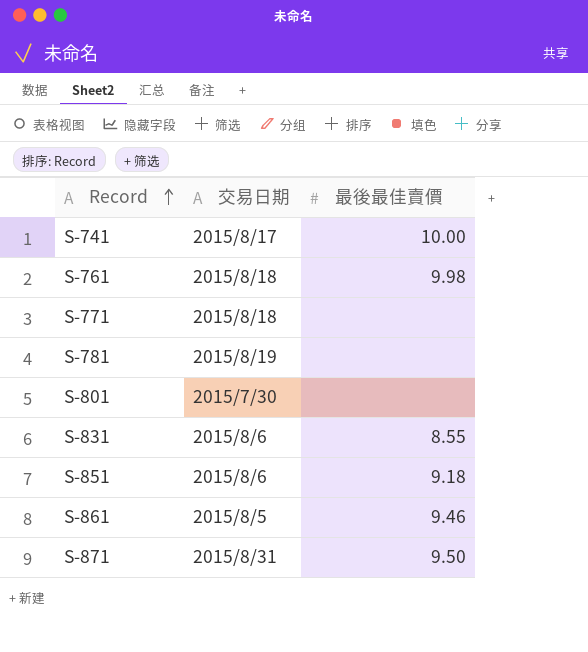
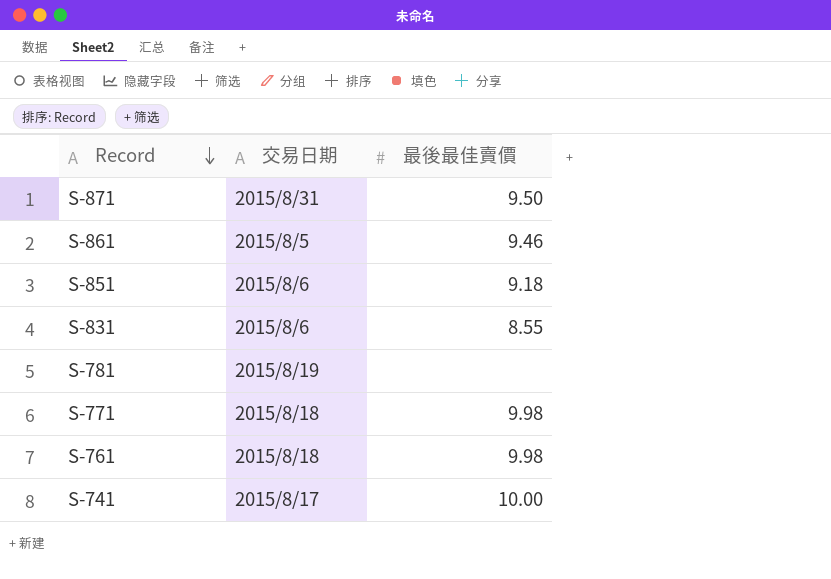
row order: Record ascending -> Record descending
row S-801: 2015/7/30 | none -> none
S-771 | 最後最佳賣價: none -> 9.98

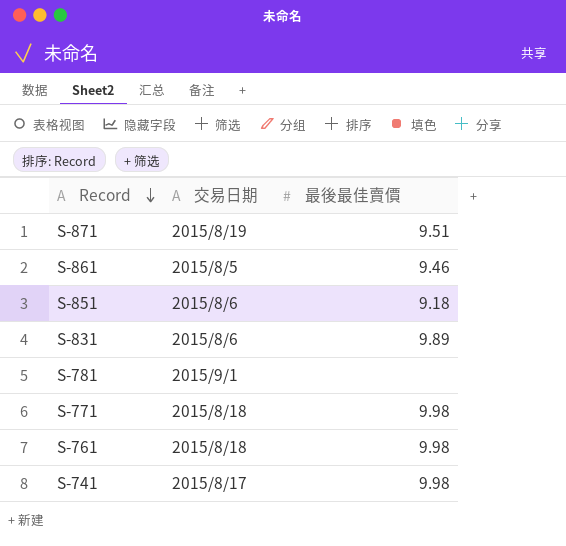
S-871 | 交易日期: 2015/8/31 -> 2015/8/19
S-871 | 最後最佳賣價: 9.50 -> 9.51
S-831 | 最後最佳賣價: 8.55 -> 9.89
S-781 | 交易日期: 2015/8/19 -> 2015/9/1
S-741 | 最後最佳賣價: 10.00 -> 9.98

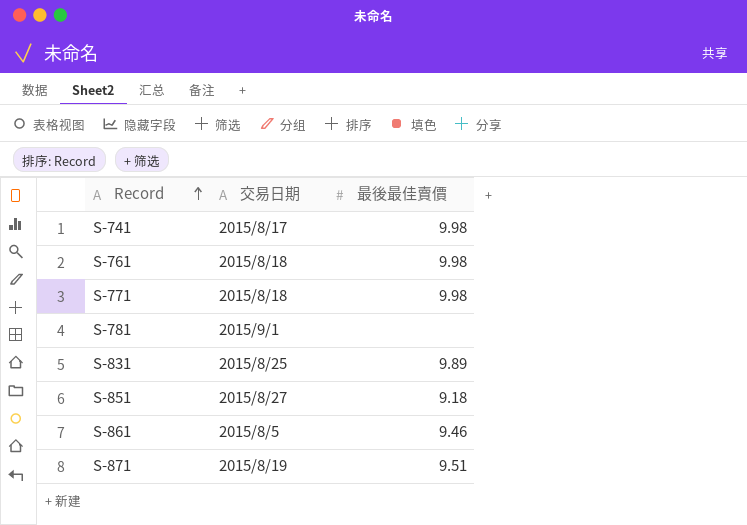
row order: Record descending -> Record ascending
S-831 | 交易日期: 2015/8/6 -> 2015/8/25
S-851 | 交易日期: 2015/8/6 -> 2015/8/27

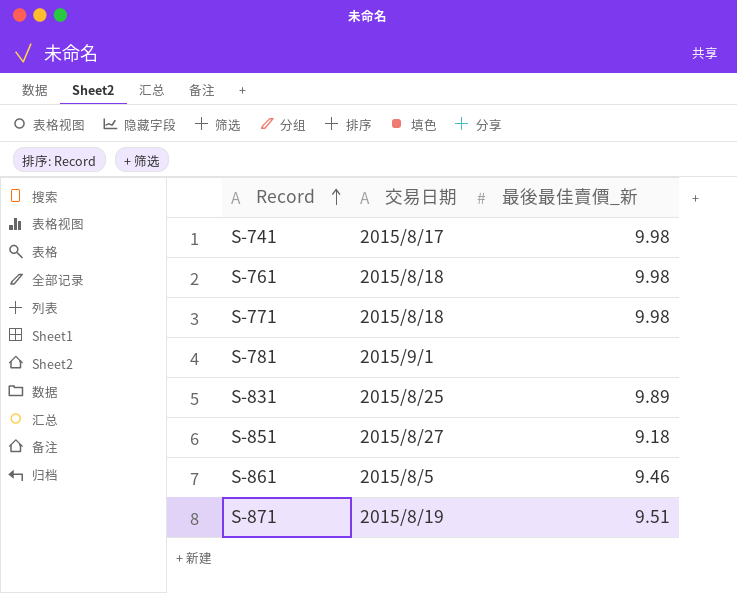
column name: 最後最佳賣價 -> 最後最佳賣價_新

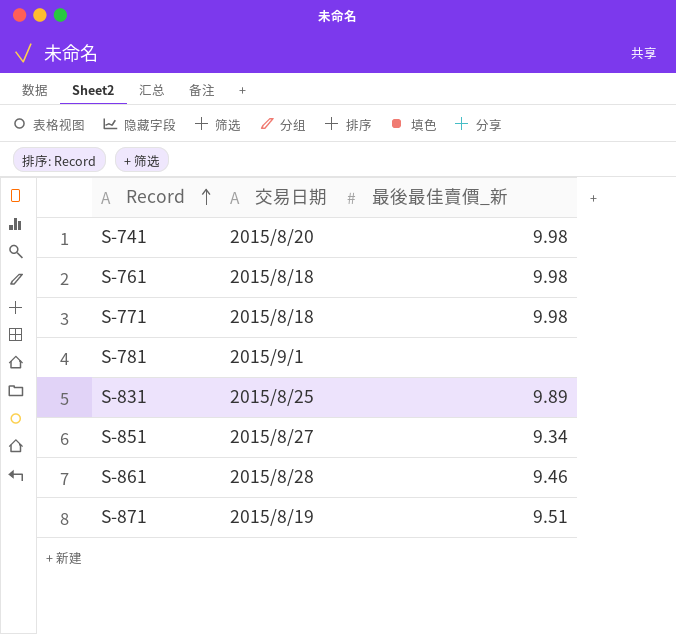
S-741 | 交易日期: 2015/8/17 -> 2015/8/20
S-851 | 最後最佳賣價_新: 9.18 -> 9.34
S-861 | 交易日期: 2015/8/5 -> 2015/8/28

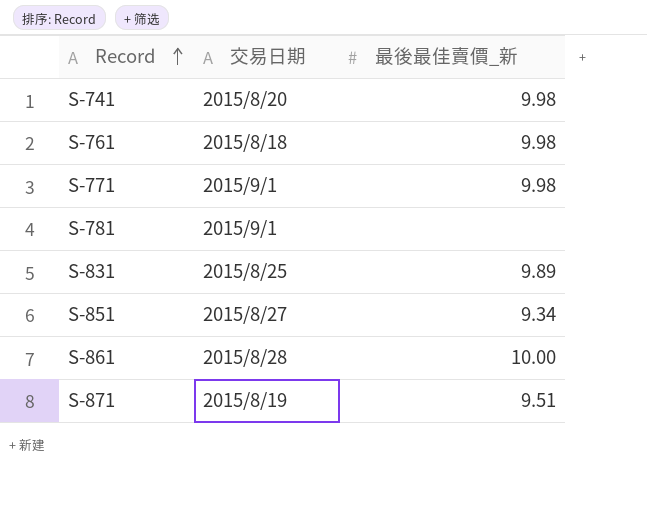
S-771 | 交易日期: 2015/8/18 -> 2015/9/1
S-861 | 最後最佳賣價_新: 9.46 -> 10.00

